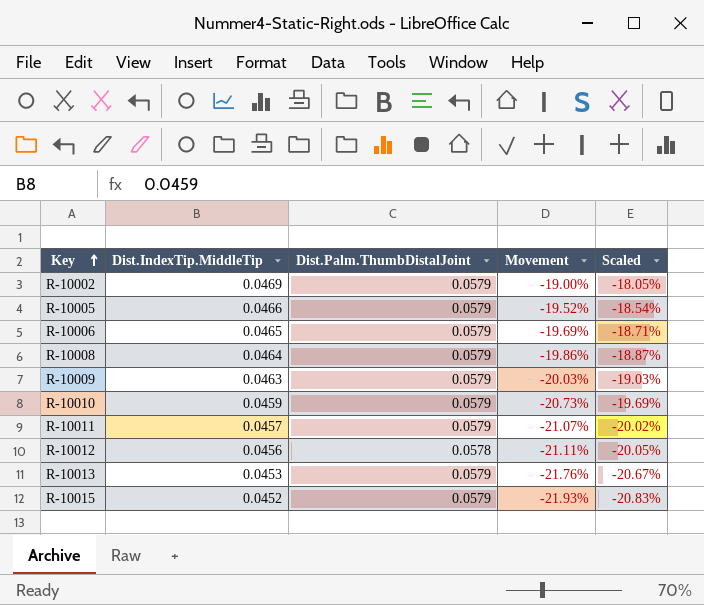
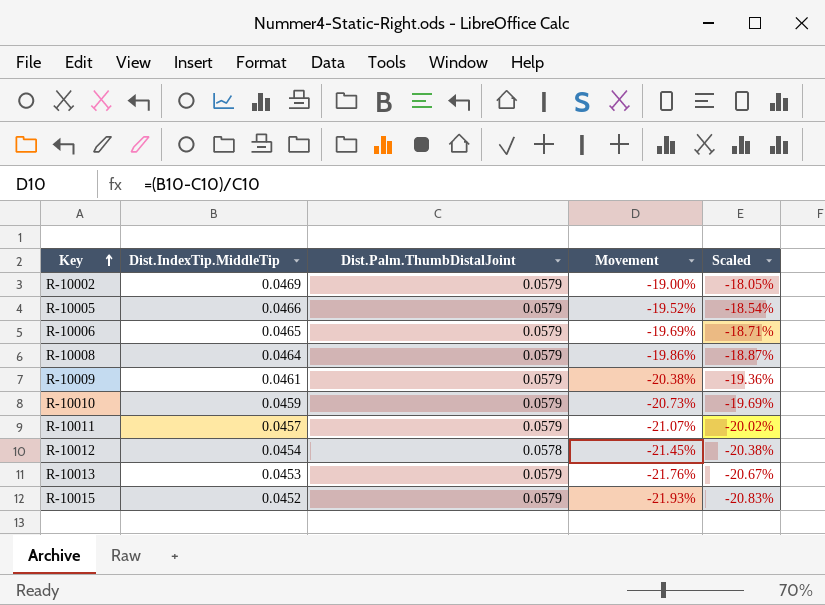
R-10009 | Dist.IndexTip.MiddleTip: 0.0463 -> 0.0461
R-10009 | Movement: -20.03% -> -20.38%
R-10009 | Scaled: -19.03% -> -19.36%
R-10012 | Dist.IndexTip.MiddleTip: 0.0456 -> 0.0454
R-10012 | Movement: -21.11% -> -21.45%
R-10012 | Scaled: -20.05% -> -20.38%

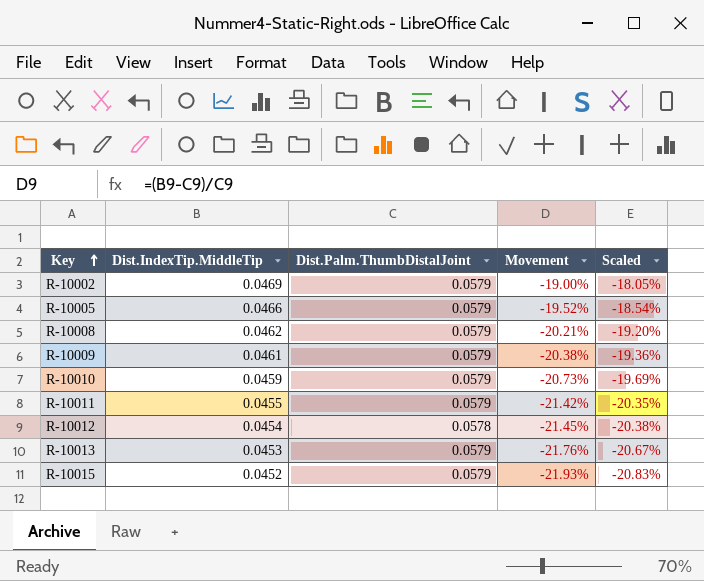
row R-10006: 0.0465 | 0.0579 | -19.69% | -18.71% -> none
R-10008 | Dist.IndexTip.MiddleTip: 0.0464 -> 0.0462
R-10008 | Movement: -19.86% -> -20.21%
R-10008 | Scaled: -18.87% -> -19.20%
R-10011 | Dist.IndexTip.MiddleTip: 0.0457 -> 0.0455
R-10011 | Movement: -21.07% -> -21.42%
R-10011 | Scaled: -20.02% -> -20.35%

